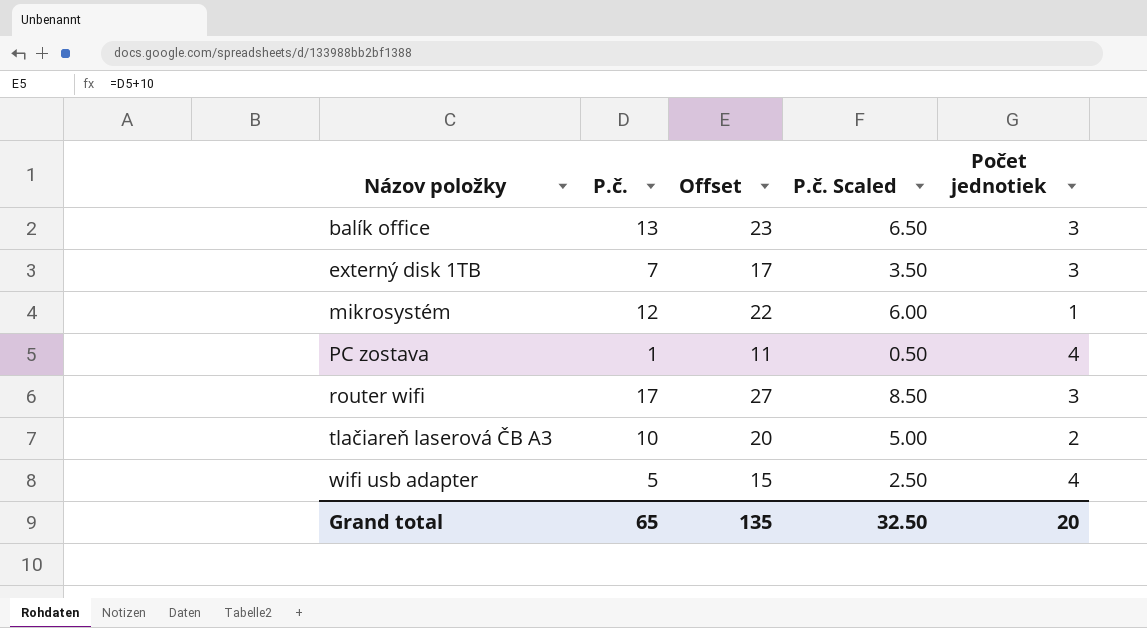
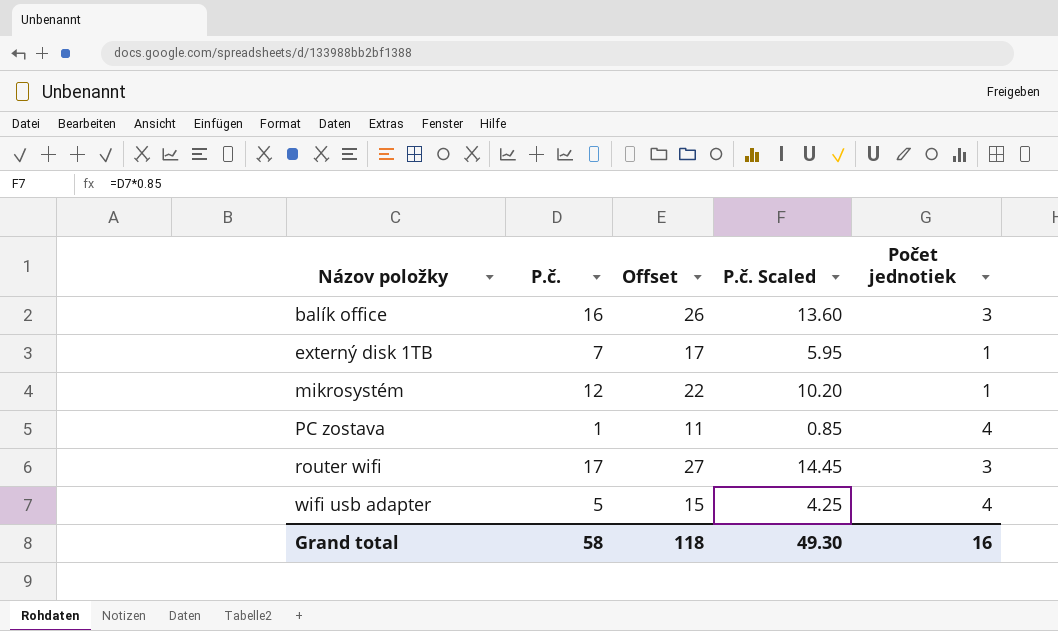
column P.č. Scaled | formula: [P.č.] * 0.5 -> [P.č.] * 0.85
row tlačiareň laserová ČB A3: 10 | 20 | 5.00 | 2 -> none
balík office | P.č.: 13 -> 16
balík office | Offset: 23 -> 26
externý disk 1TB | Počet jednotiek: 3 -> 1
Grand total | P.č.: 65 -> 58
Grand total | Offset: 135 -> 118
Grand total | P.č. Scaled: 32.50 -> 49.30
Grand total | Počet jednotiek: 20 -> 16

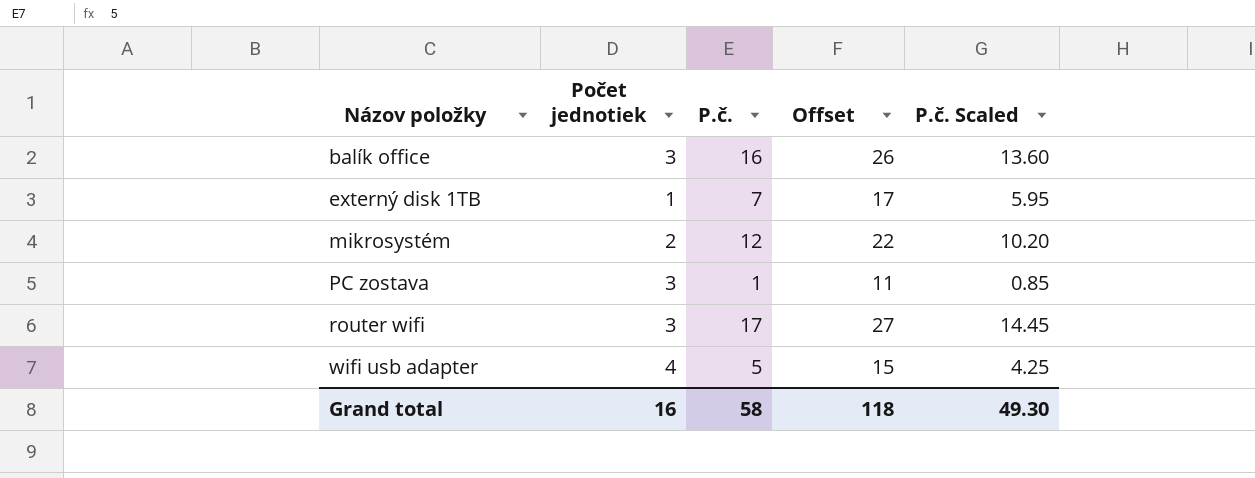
column Počet jednotiek | position: 5 -> 2
mikrosystém | Počet jednotiek: 1 -> 2
PC zostava | Počet jednotiek: 4 -> 3

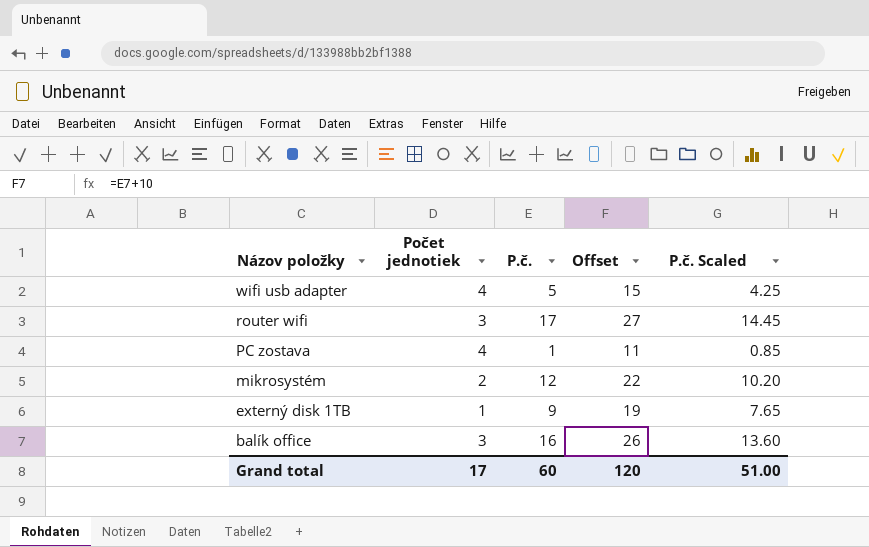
row order: Názov položky ascending -> Názov položky descending
PC zostava | Počet jednotiek: 3 -> 4
externý disk 1TB | P.č.: 7 -> 9
externý disk 1TB | Offset: 17 -> 19
externý disk 1TB | P.č. Scaled: 5.95 -> 7.65
Grand total | Počet jednotiek: 16 -> 17
Grand total | P.č.: 58 -> 60
Grand total | Offset: 118 -> 120
Grand total | P.č. Scaled: 49.30 -> 51.00

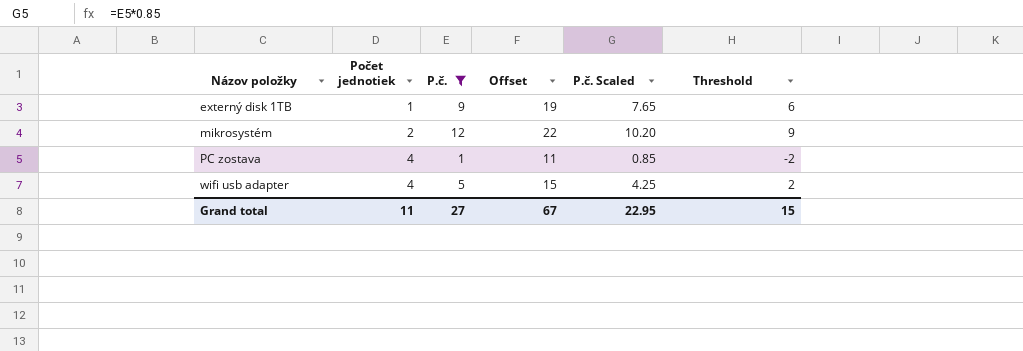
filter: none -> P.č. <= 12
row order: Názov položky descending -> Názov položky ascending
column Threshold | formula: none -> [P.č.] - 3
Grand total | Počet jednotiek: 17 -> 11
Grand total | P.č.: 60 -> 27
Grand total | Offset: 120 -> 67
Grand total | P.č. Scaled: 51.00 -> 22.95

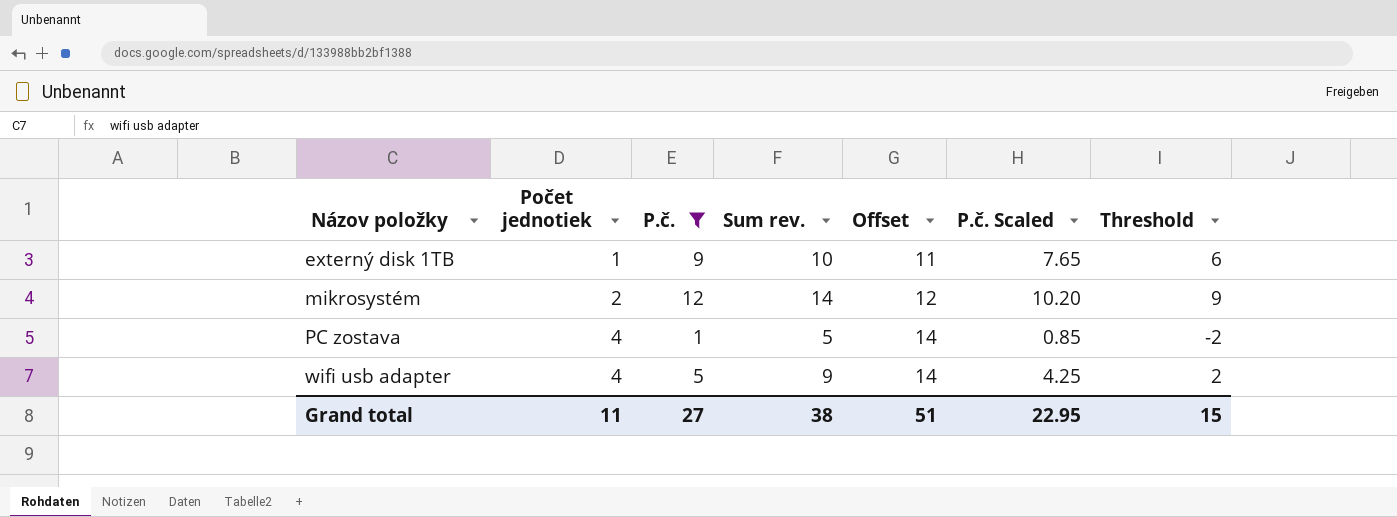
column Sum rev. | formula: none -> [Počet jednotiek] + [P.č.]
column Offset | formula: [P.č.] + 10 -> [Počet jednotiek] + 10
Grand total | Offset: 67 -> 51

